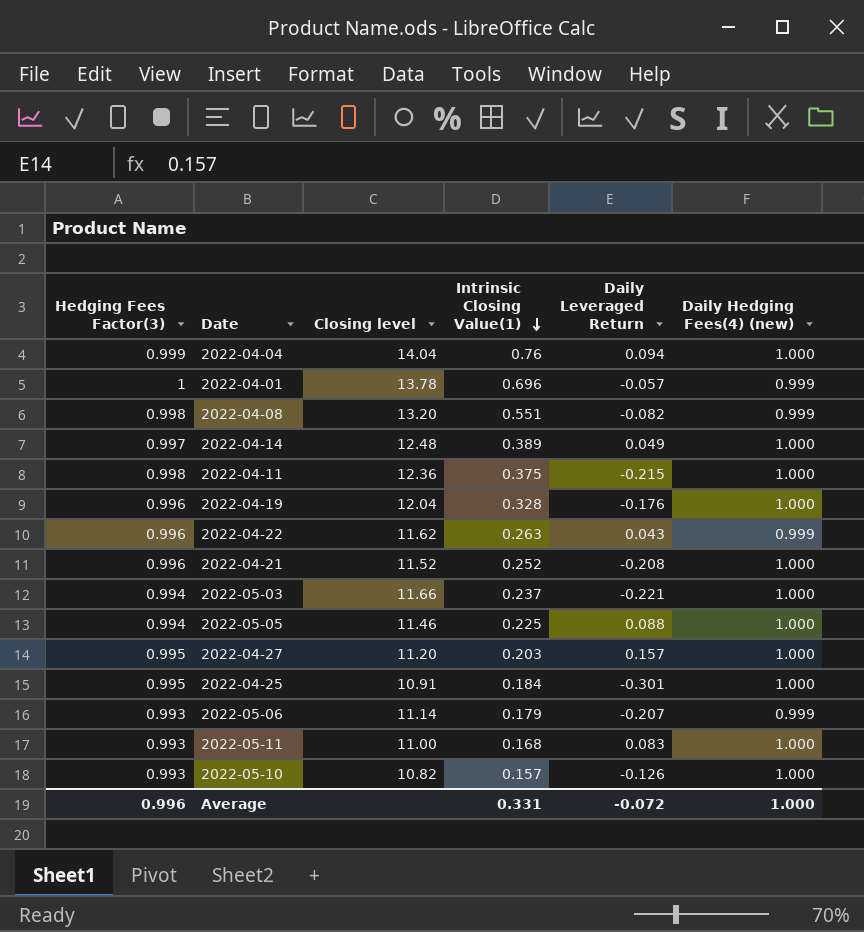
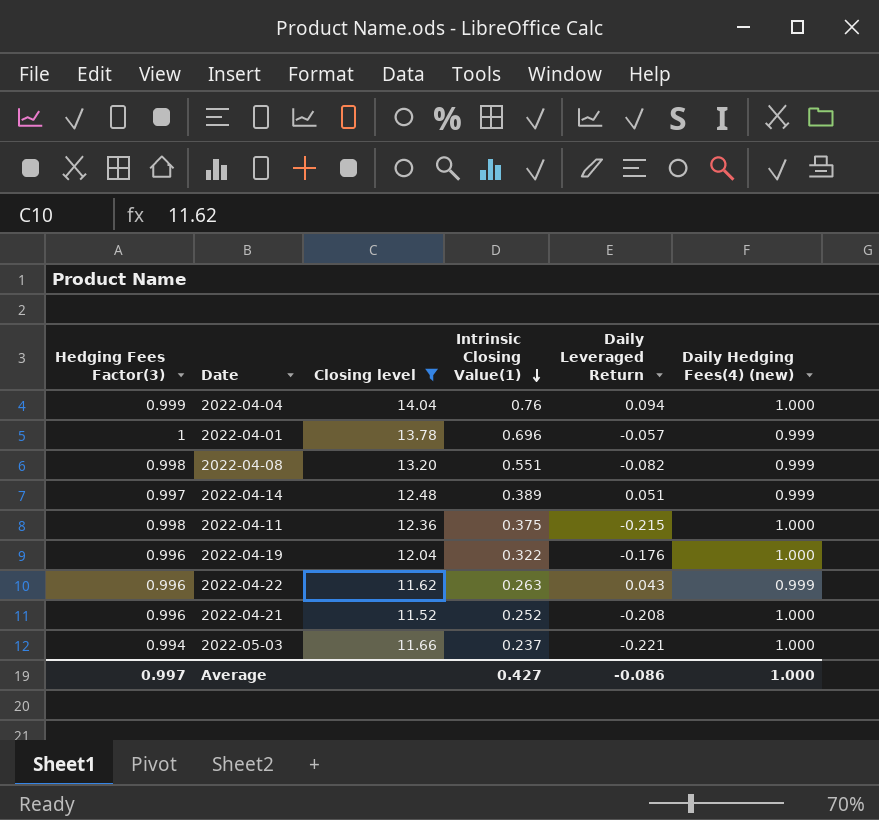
filter: none -> Closing level >= 11.52
2022-04-14 | Daily Leveraged Return: 0.049 -> 0.051
2022-04-14 | Daily Hedging Fees(4) (new): 1.000 -> 0.999
2022-04-19 | Intrinsic Closing Value(1): 0.328 -> 0.322
Average | Hedging Fees Factor(3): 0.996 -> 0.997
Average | Intrinsic Closing Value(1): 0.331 -> 0.427
Average | Daily Leveraged Return: -0.072 -> -0.086

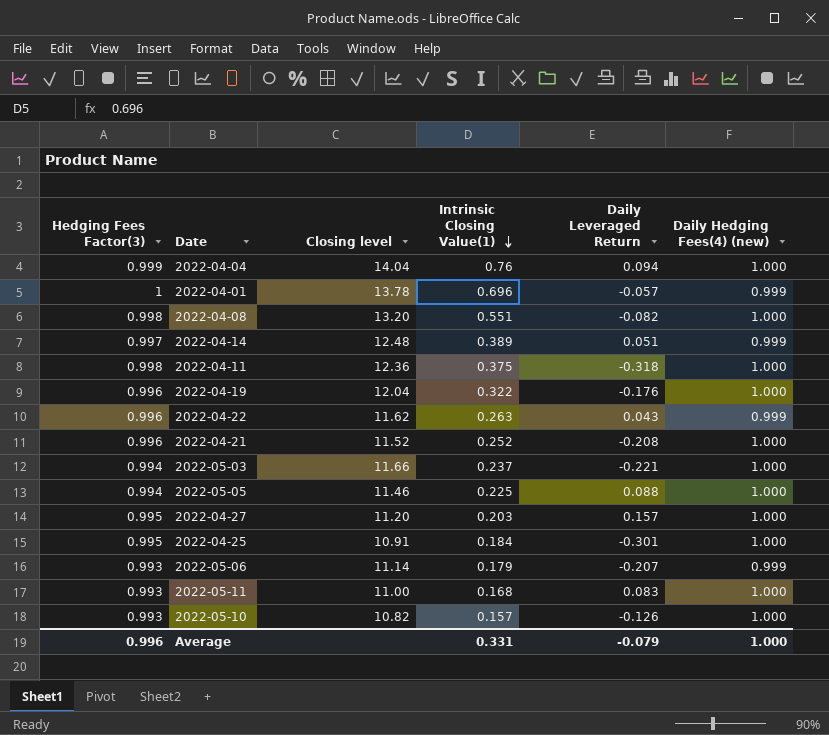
filter: Closing level >= 11.52 -> none
2022-04-08 | Daily Hedging Fees(4) (new): 0.999 -> 1.000
2022-04-11 | Daily Leveraged Return: -0.215 -> -0.318
Average | Hedging Fees Factor(3): 0.997 -> 0.996
Average | Intrinsic Closing Value(1): 0.427 -> 0.331
Average | Daily Leveraged Return: -0.086 -> -0.079

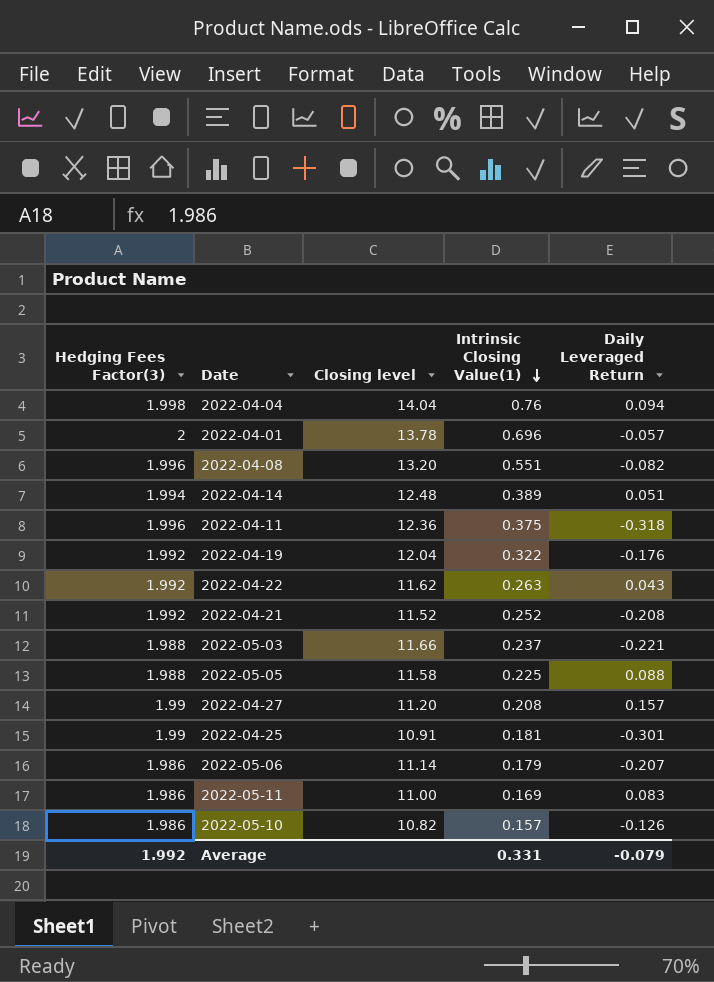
column Daily Hedging Fees(4) (new) | position: 6 -> none
2022-04-04 | Hedging Fees Factor(3): 0.999 -> 1.998
2022-04-01 | Hedging Fees Factor(3): 1 -> 2
2022-04-08 | Hedging Fees Factor(3): 0.998 -> 1.996
2022-04-14 | Hedging Fees Factor(3): 0.997 -> 1.994
2022-04-11 | Hedging Fees Factor(3): 0.998 -> 1.996
2022-04-19 | Hedging Fees Factor(3): 0.996 -> 1.992
2022-04-22 | Hedging Fees Factor(3): 0.996 -> 1.992
2022-04-21 | Hedging Fees Factor(3): 0.996 -> 1.992
2022-05-03 | Hedging Fees Factor(3): 0.994 -> 1.988
2022-05-05 | Hedging Fees Factor(3): 0.994 -> 1.988
2022-05-05 | Closing level: 11.46 -> 11.58
2022-04-27 | Hedging Fees Factor(3): 0.995 -> 1.99
2022-04-27 | Intrinsic Closing Value(1): 0.203 -> 0.208
2022-04-25 | Hedging Fees Factor(3): 0.995 -> 1.99
2022-04-25 | Intrinsic Closing Value(1): 0.184 -> 0.181
2022-05-06 | Hedging Fees Factor(3): 0.993 -> 1.986
2022-05-11 | Hedging Fees Factor(3): 0.993 -> 1.986
2022-05-11 | Intrinsic Closing Value(1): 0.168 -> 0.169
2022-05-10 | Hedging Fees Factor(3): 0.993 -> 1.986
Average | Hedging Fees Factor(3): 0.996 -> 1.992

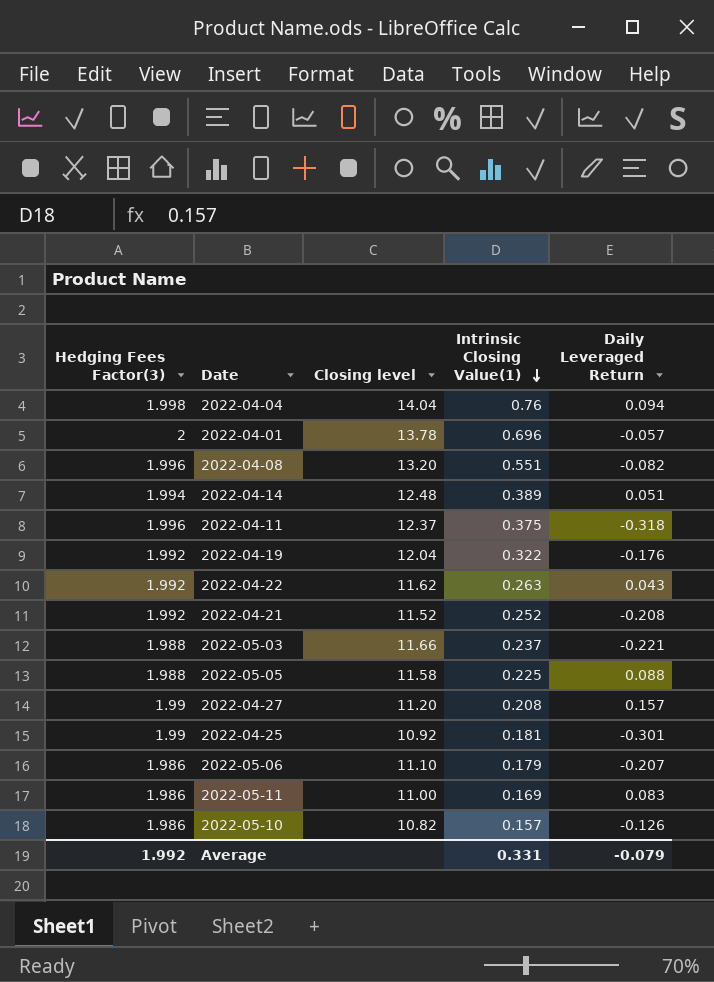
2022-04-11 | Closing level: 12.36 -> 12.37
2022-04-25 | Closing level: 10.91 -> 10.92
2022-05-06 | Closing level: 11.14 -> 11.10

